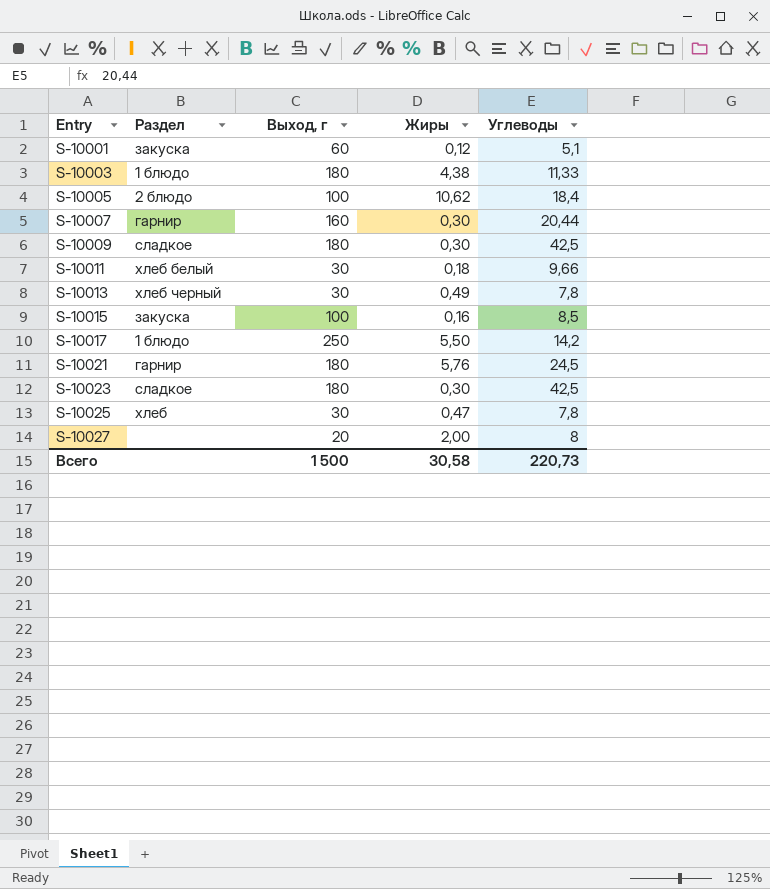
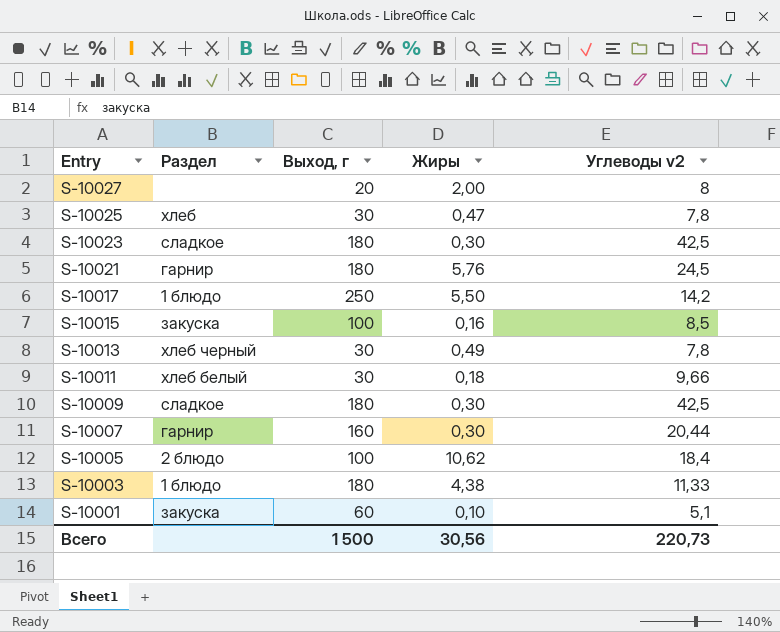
row order: Entry ascending -> Entry descending
column name: Углеводы -> Углеводы v2
S-10001 | Жиры: 0,12 -> 0,10
Всего | Жиры: 30,58 -> 30,56

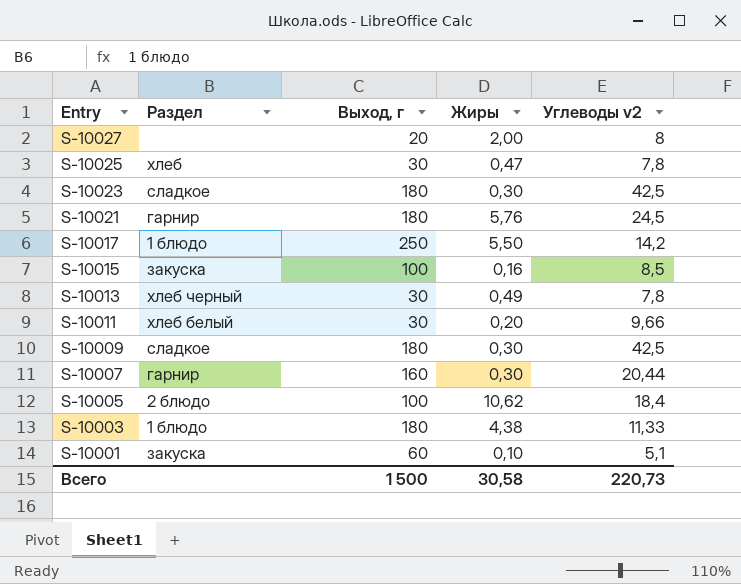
S-10011 | Жиры: 0,18 -> 0,20
Всего | Жиры: 30,56 -> 30,58

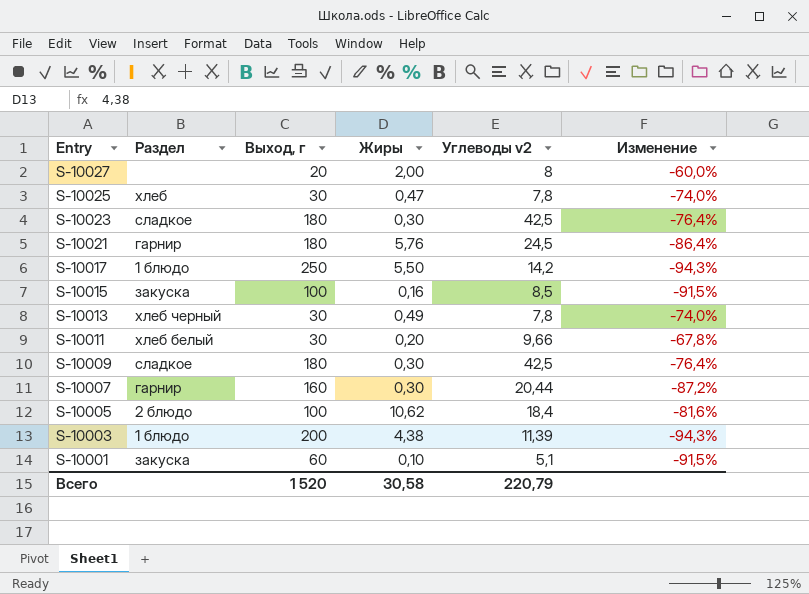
column Изменение | formula: none -> ([Углеводы v2] - [Выход, г]) / [Выход, г]
S-10003 | Выход, г: 180 -> 200
S-10003 | Углеводы v2: 11,33 -> 11,39
Всего | Выход, г: 1 500 -> 1 520
Всего | Углеводы v2: 220,73 -> 220,79

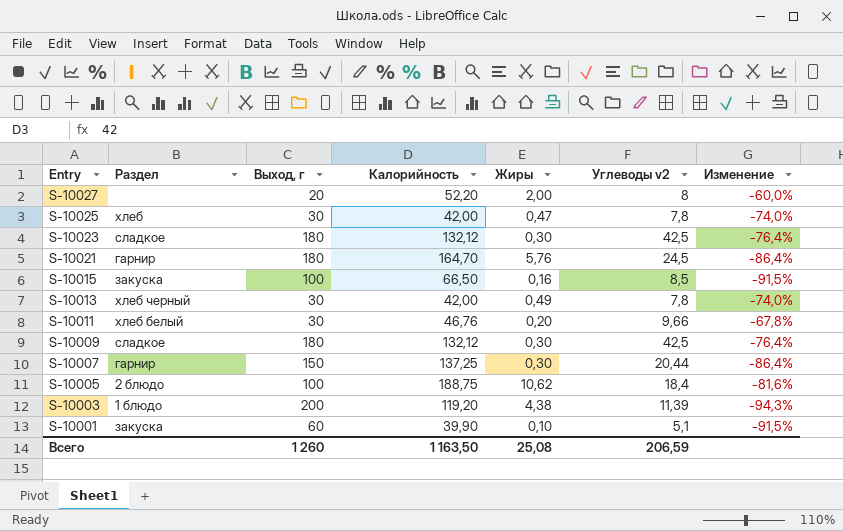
column Калорийность | position: none -> 4
row S-10017: 1 блюдо | 250 | 5,50 | 14,2 | -94,3% -> none
S-10007 | Выход, г: 160 -> 150
S-10007 | Изменение: -87,2% -> -86,4%
Всего | Выход, г: 1 520 -> 1 260
Всего | Жиры: 30,58 -> 25,08
Всего | Углеводы v2: 220,79 -> 206,59

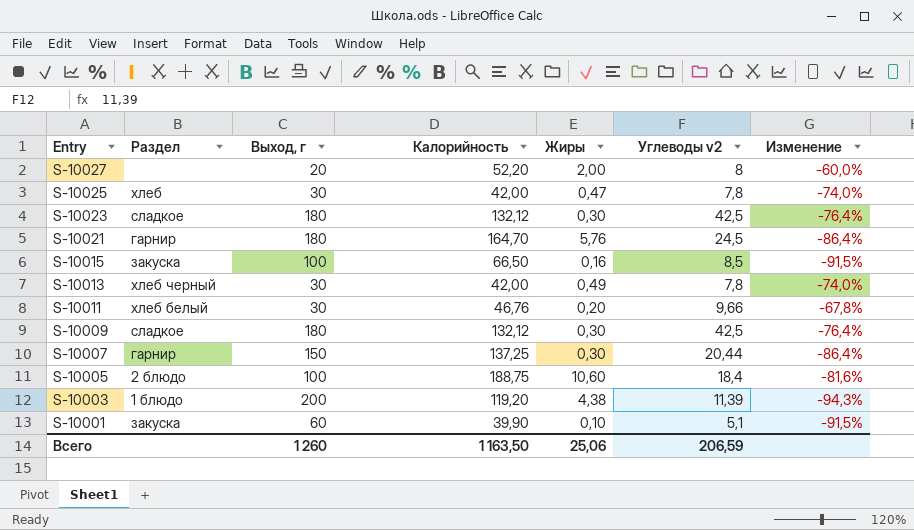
S-10005 | Жиры: 10,62 -> 10,60
Всего | Жиры: 25,08 -> 25,06

